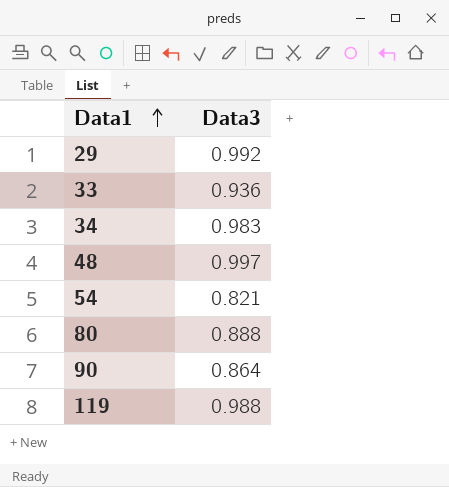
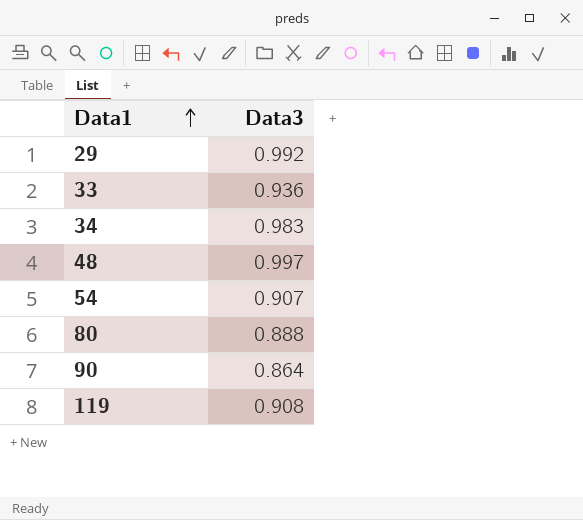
54 | Data3: 0.821 -> 0.907
119 | Data3: 0.988 -> 0.908

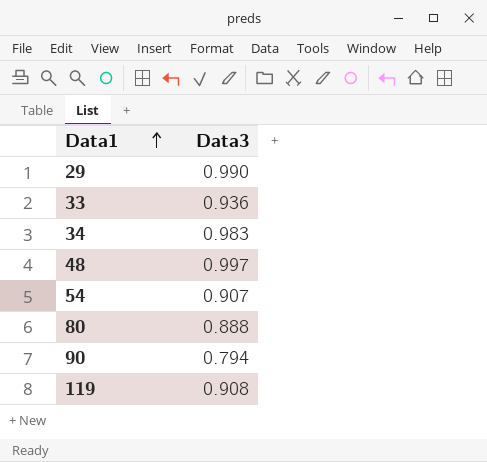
29 | Data3: 0.992 -> 0.990
90 | Data3: 0.864 -> 0.794

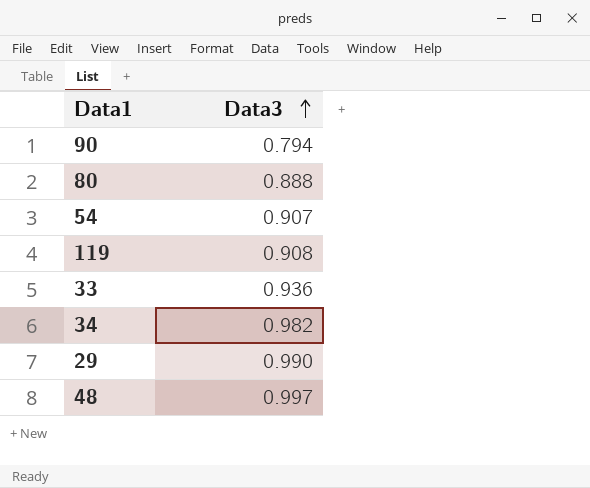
row order: Data1 ascending -> Data3 ascending
34 | Data3: 0.983 -> 0.982

